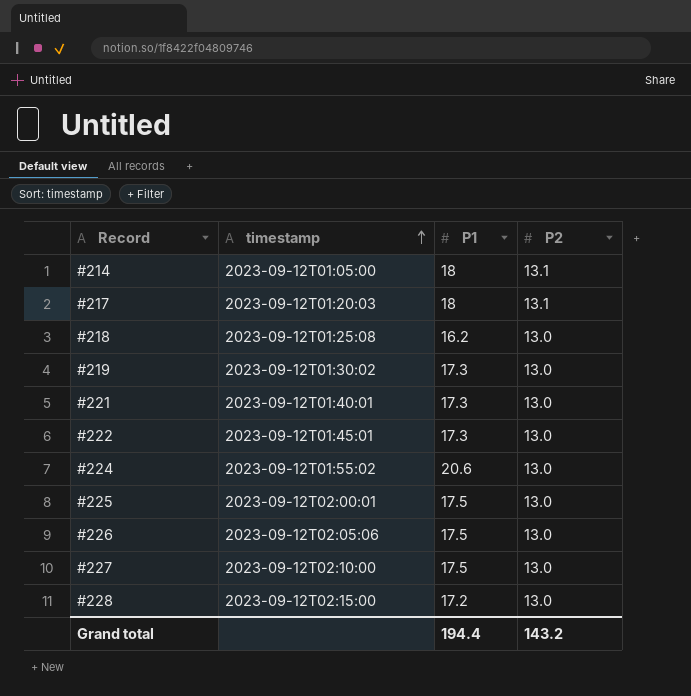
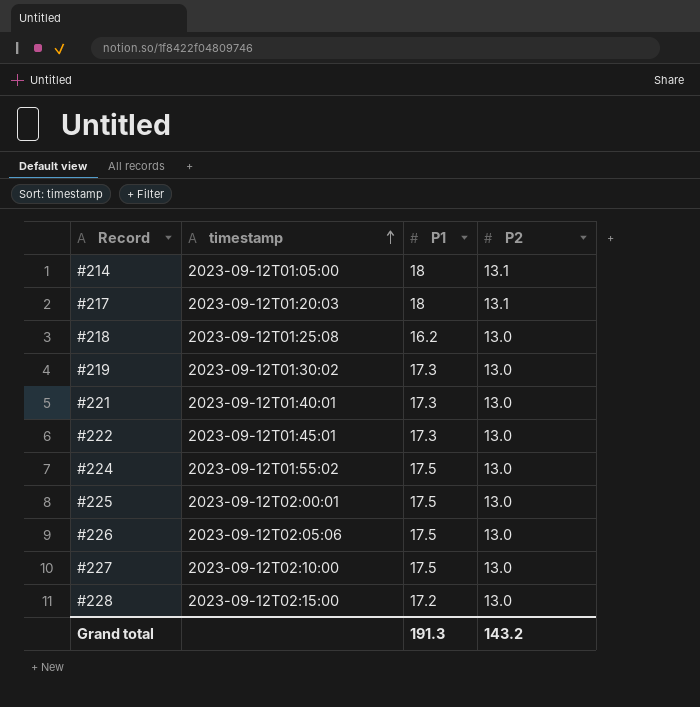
#224 | P1: 20.6 -> 17.5
Grand total | P1: 194.4 -> 191.3

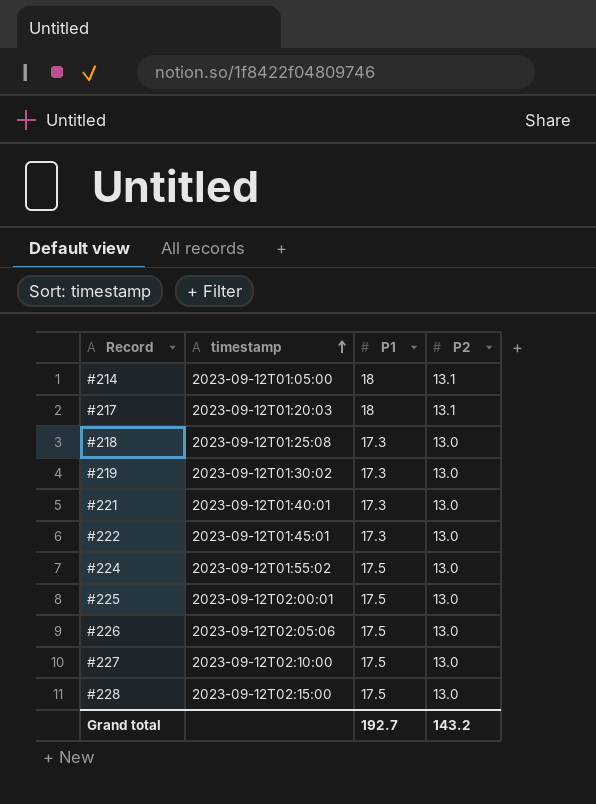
#218 | P1: 16.2 -> 17.3
#228 | P1: 17.2 -> 17.5
Grand total | P1: 191.3 -> 192.7

